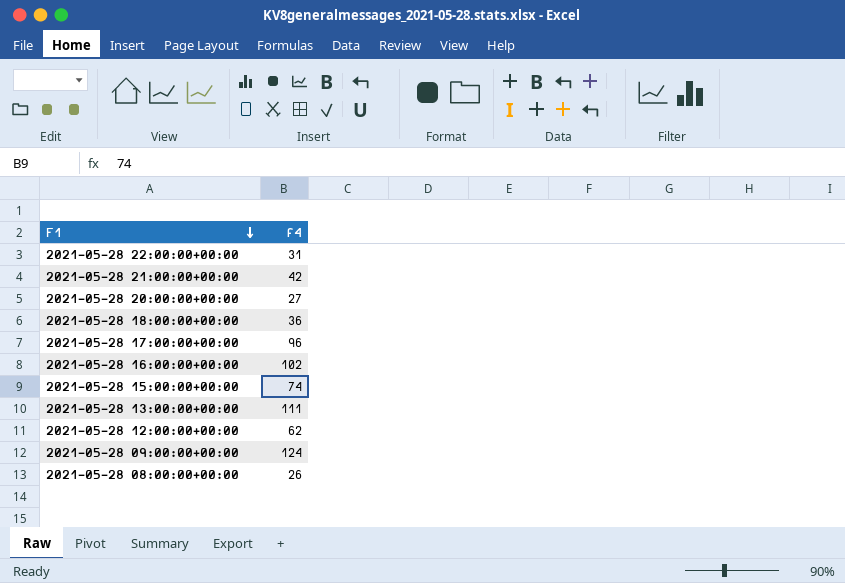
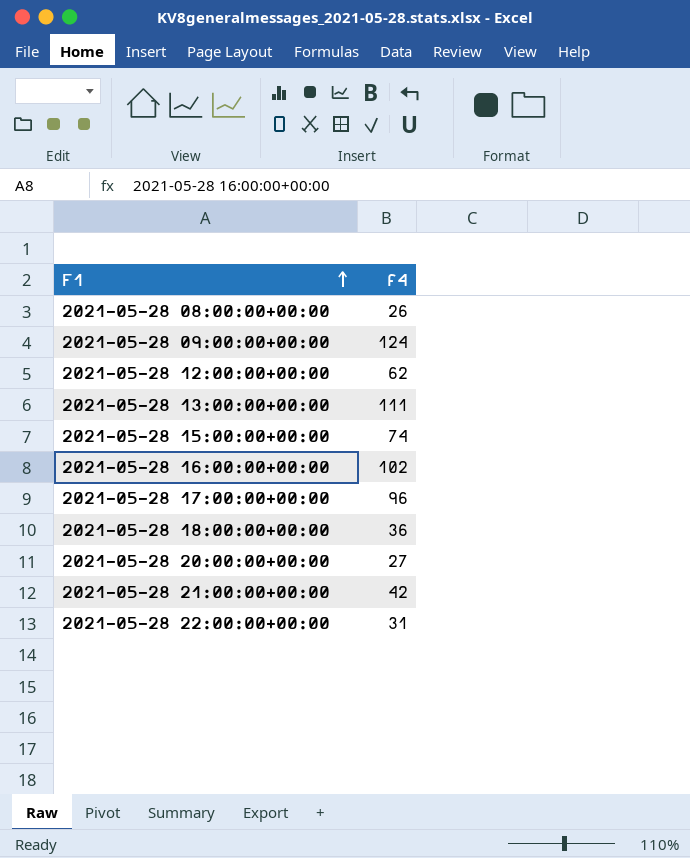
row order: F1 descending -> F1 ascending

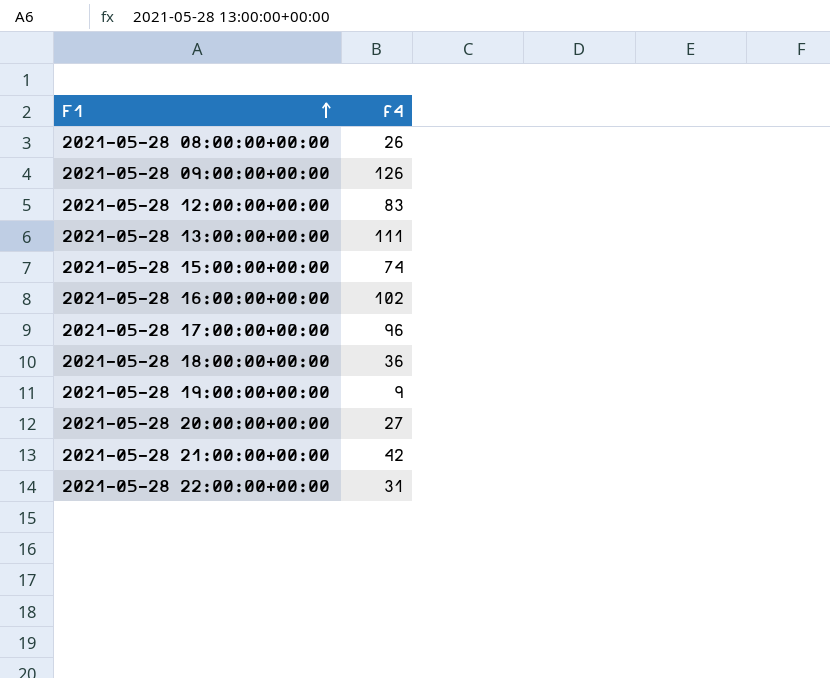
2021-05-28 09:00:00+00:00 | f4: 124 -> 126
2021-05-28 12:00:00+00:00 | f4: 62 -> 83
row 2021-05-28 19:00:00+00:00: none -> 9

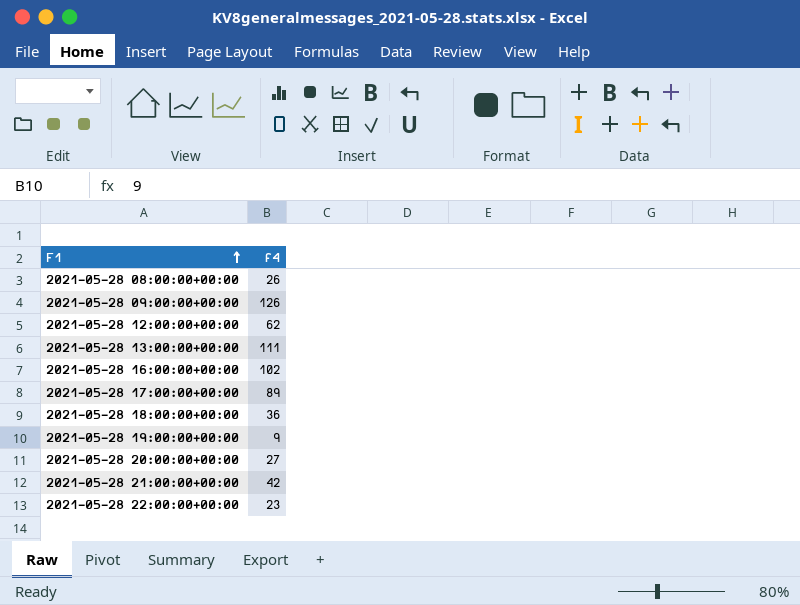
row 2021-05-28 15:00:00+00:00: 74 -> none
2021-05-28 12:00:00+00:00 | f4: 83 -> 62
2021-05-28 17:00:00+00:00 | f4: 96 -> 89
2021-05-28 22:00:00+00:00 | f4: 31 -> 23

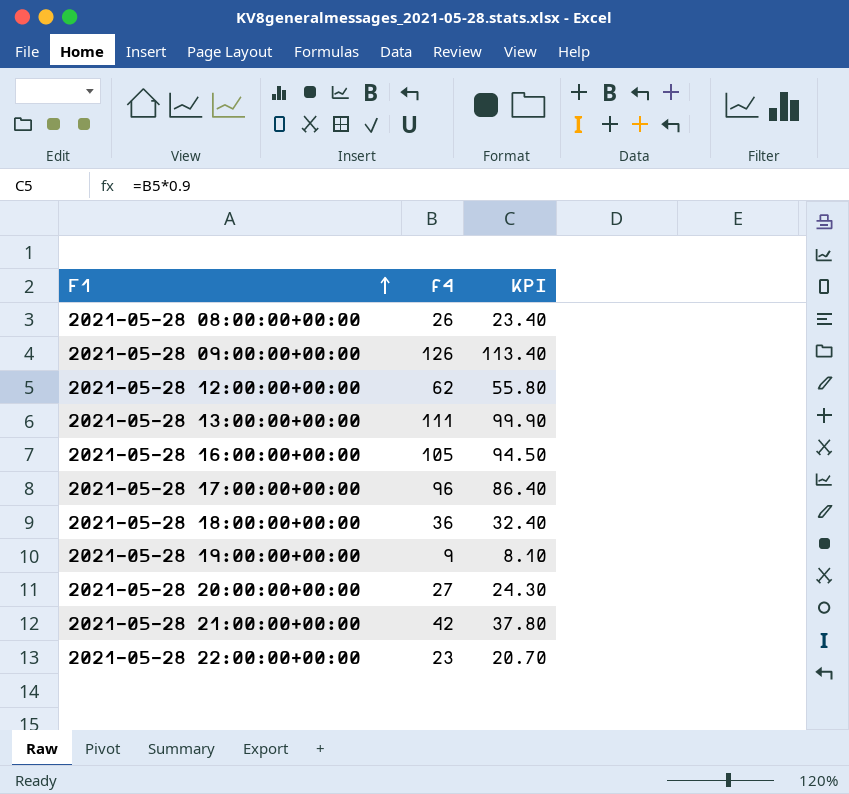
column KPI | formula: none -> [f4] * 0.9
2021-05-28 16:00:00+00:00 | f4: 102 -> 105
2021-05-28 17:00:00+00:00 | f4: 89 -> 96

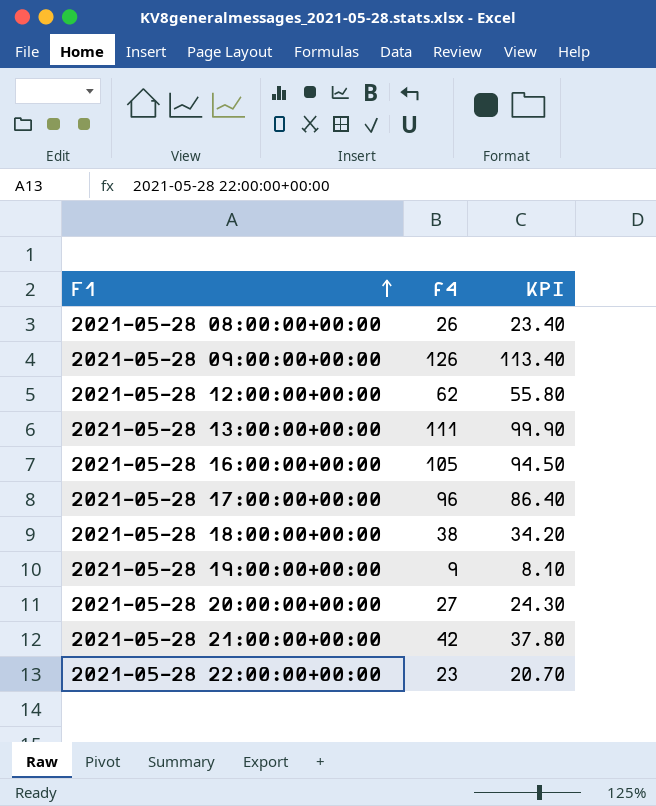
2021-05-28 18:00:00+00:00 | f4: 36 -> 38
2021-05-28 18:00:00+00:00 | KPI: 32.40 -> 34.20

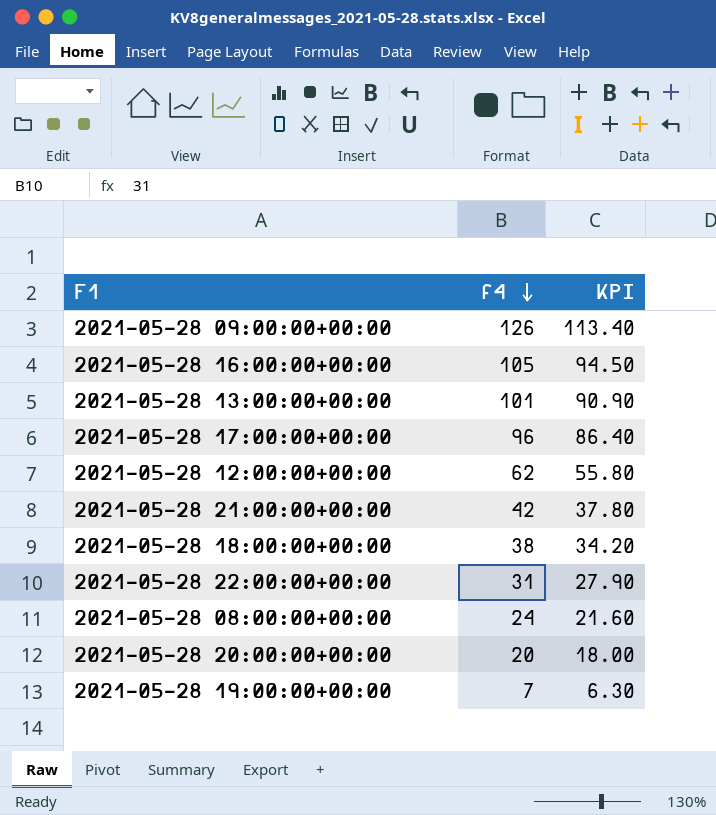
row order: F1 ascending -> f4 descending
2021-05-28 13:00:00+00:00 | f4: 111 -> 101
2021-05-28 13:00:00+00:00 | KPI: 99.90 -> 90.90
2021-05-28 22:00:00+00:00 | f4: 23 -> 31
2021-05-28 22:00:00+00:00 | KPI: 20.70 -> 27.90
2021-05-28 08:00:00+00:00 | f4: 26 -> 24
2021-05-28 08:00:00+00:00 | KPI: 23.40 -> 21.60
2021-05-28 20:00:00+00:00 | f4: 27 -> 20
2021-05-28 20:00:00+00:00 | KPI: 24.30 -> 18.00
2021-05-28 19:00:00+00:00 | f4: 9 -> 7
2021-05-28 19:00:00+00:00 | KPI: 8.10 -> 6.30

